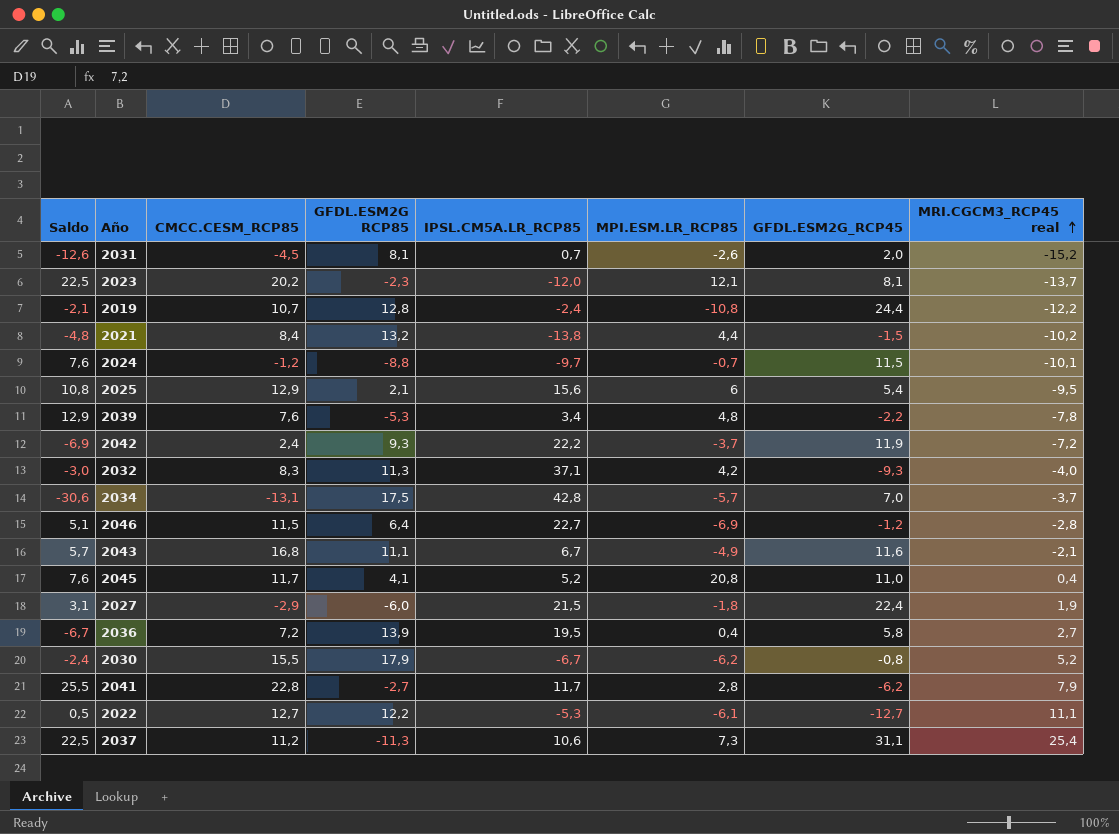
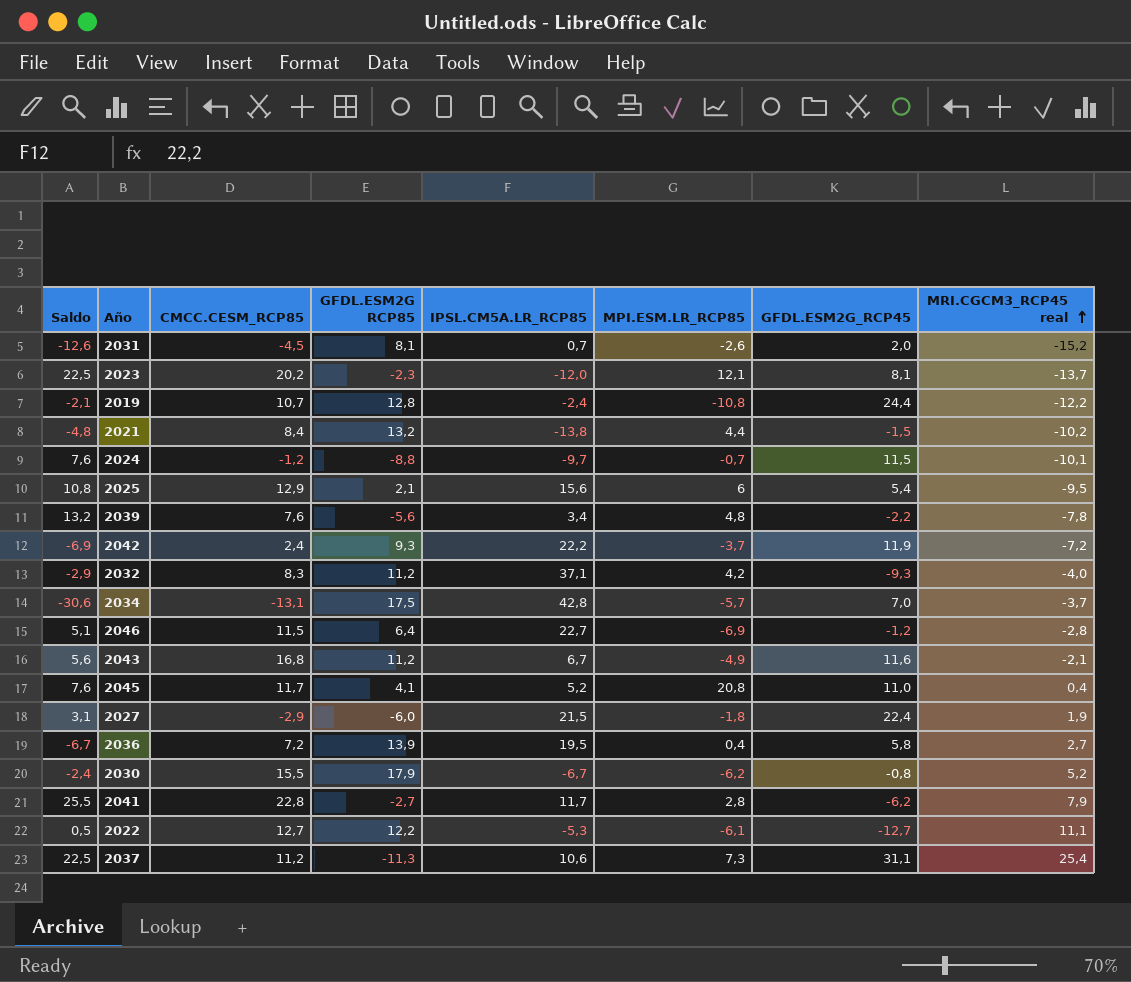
2039 | Saldo: 12,9 -> 13,2
2039 | GFDL.ESM2G RCP85: -5,3 -> -5,6
2032 | Saldo: -3,0 -> -2,9
2032 | GFDL.ESM2G RCP85: 11,3 -> 11,2
2043 | Saldo: 5,7 -> 5,6
2043 | GFDL.ESM2G RCP85: 11,1 -> 11,2

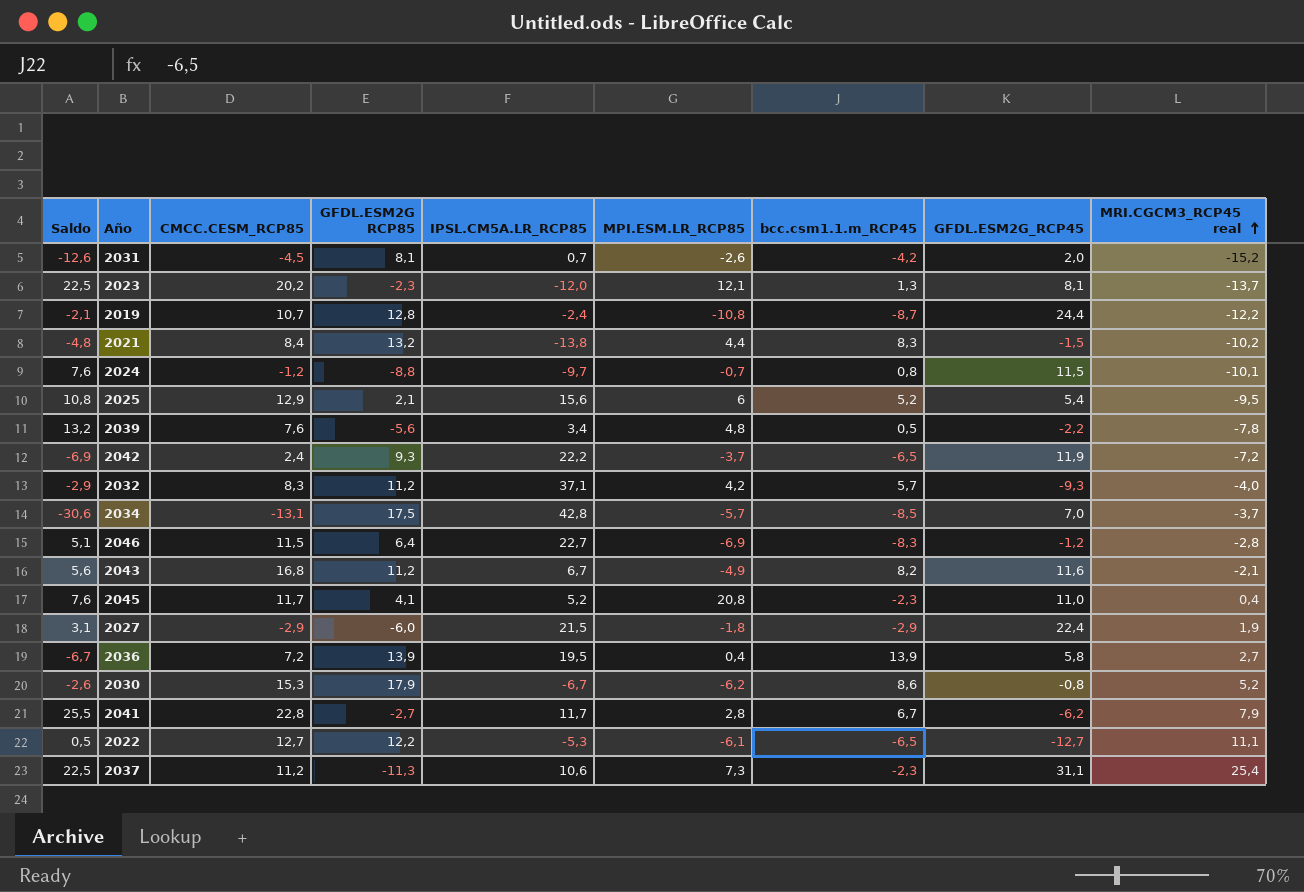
column bcc.csm1.1.m_RCP45 | position: none -> 7
2030 | Saldo: -2,4 -> -2,6
2030 | CMCC.CESM_RCP85: 15,5 -> 15,3

